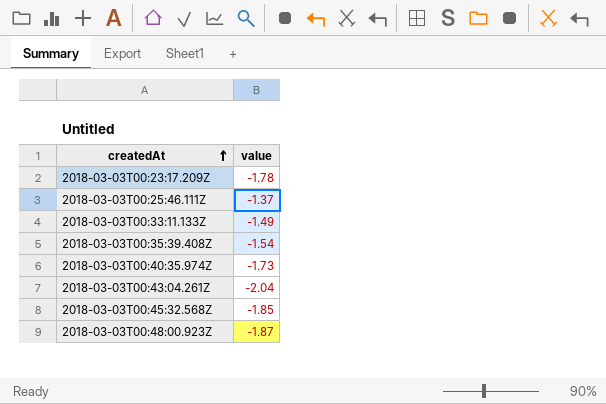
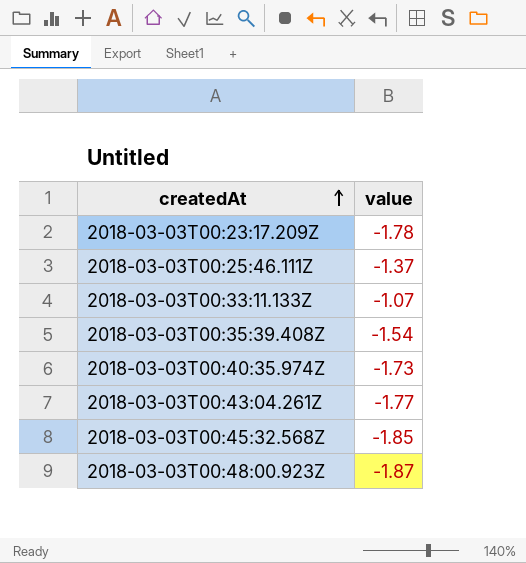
2018-03-03T00:33:11.133Z | value: -1.49 -> -1.07
2018-03-03T00:43:04.261Z | value: -2.04 -> -1.77

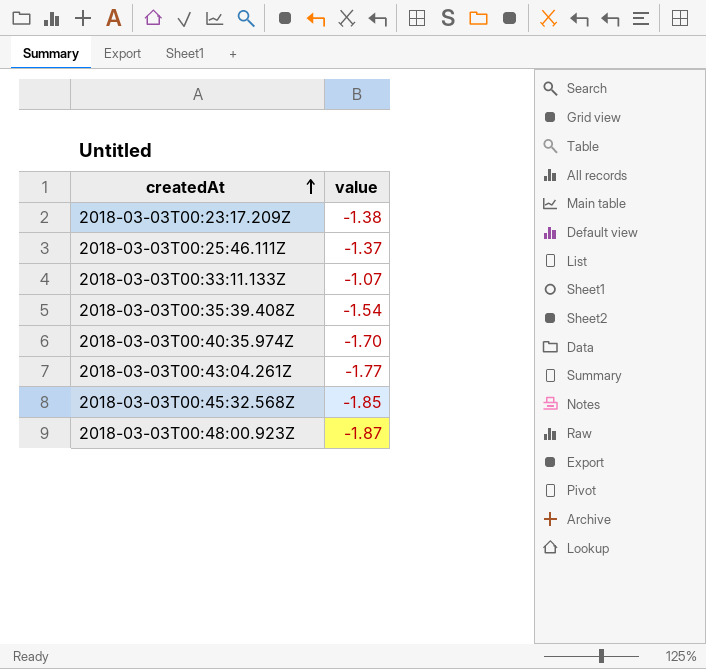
2018-03-03T00:23:17.209Z | value: -1.78 -> -1.38
2018-03-03T00:40:35.974Z | value: -1.73 -> -1.70

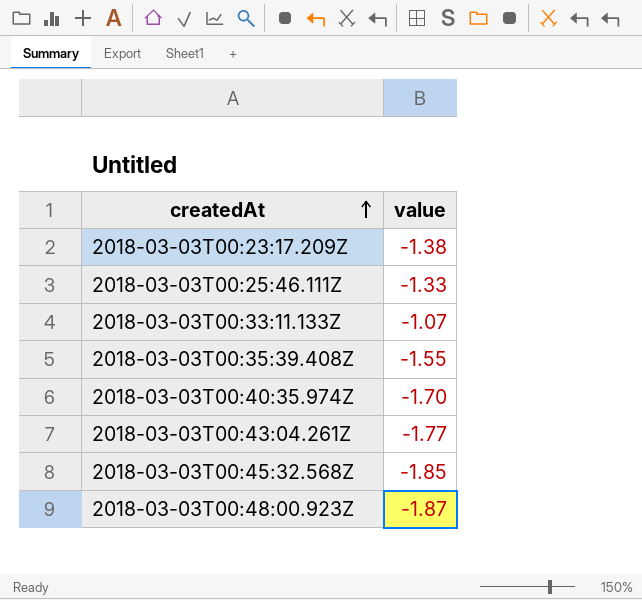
2018-03-03T00:25:46.111Z | value: -1.37 -> -1.33
2018-03-03T00:35:39.408Z | value: -1.54 -> -1.55

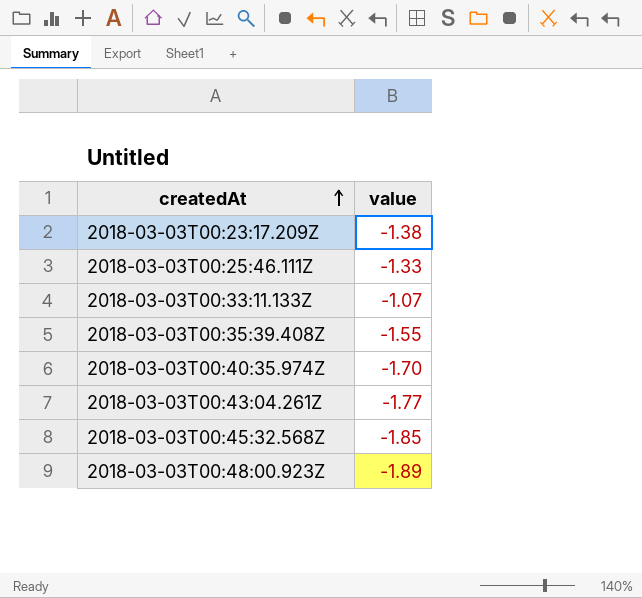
2018-03-03T00:48:00.923Z | value: -1.87 -> -1.89

